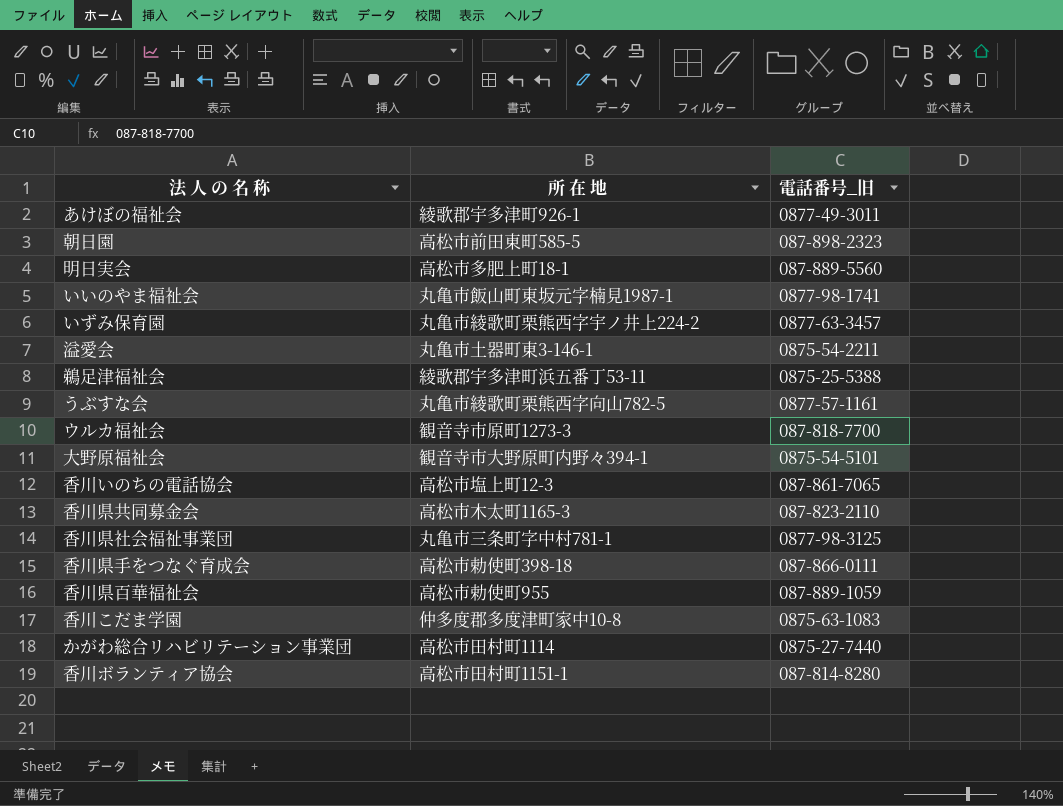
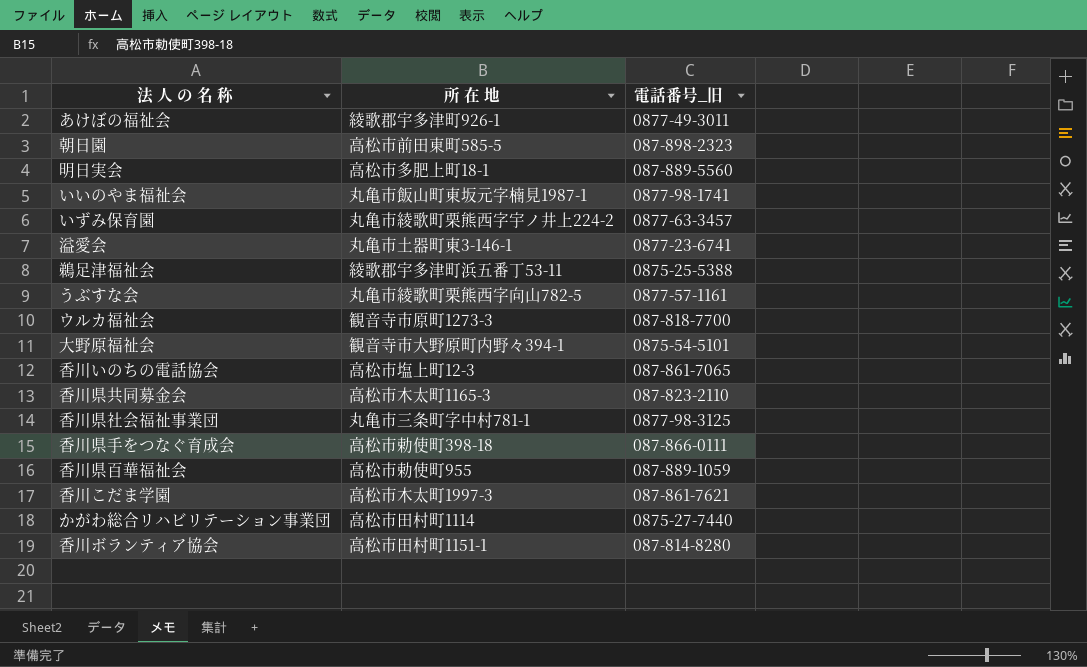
溢愛会 | 電話番号_旧: 0875-54-2211 -> 0877-23-6741
香川こだま学園 | 所 在 地: 仲多度郡多度津町家中10-8 -> 高松市木太町1997-3
香川こだま学園 | 電話番号_旧: 0875-63-1083 -> 087-861-7621

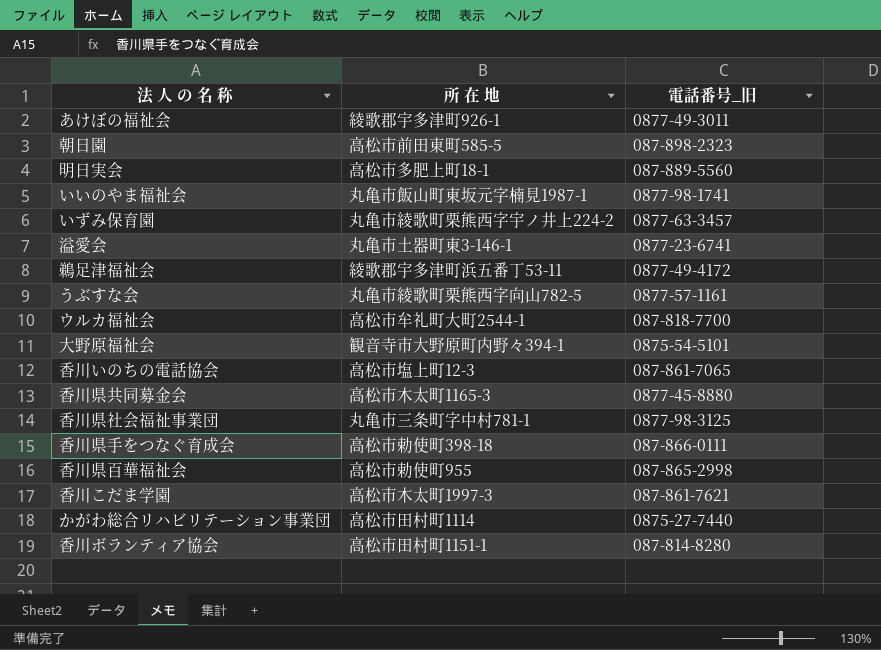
鵜足津福祉会 | 電話番号_旧: 0875-25-5388 -> 0877-49-4172
ウルカ福祉会 | 所 在 地: 観音寺市原町1273-3 -> 高松市牟礼町大町2544-1
香川県共同募金会 | 電話番号_旧: 087-823-2110 -> 0877-45-8880
香川県百華福祉会 | 電話番号_旧: 087-889-1059 -> 087-865-2998

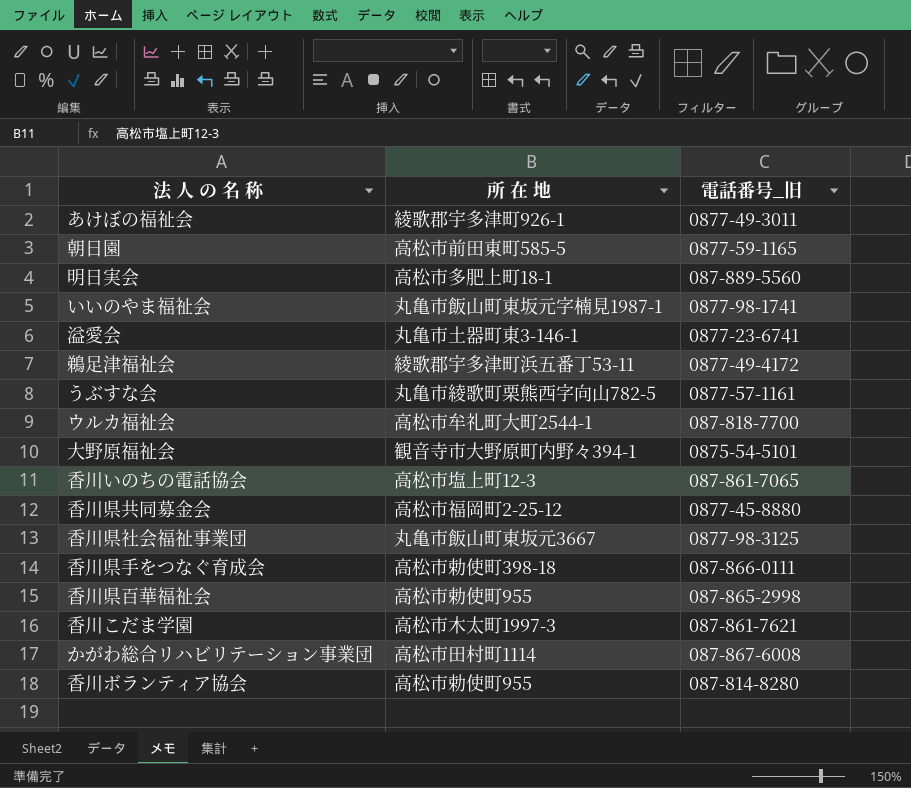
row いずみ保育園: 丸亀市綾歌町栗熊西字宇ノ井上224-2 | 0877-63-3457 -> none
朝日園 | 電話番号_旧: 087-898-2323 -> 0877-59-1165
香川県共同募金会 | 所 在 地: 高松市木太町1165-3 -> 高松市福岡町2-25-12
香川県社会福祉事業団 | 所 在 地: 丸亀市三条町字中村781-1 -> 丸亀市飯山町東坂元3667
かがわ総合リハビリテーション事業団 | 電話番号_旧: 0875-27-7440 -> 087-867-6008
香川ボランティア協会 | 所 在 地: 高松市田村町1151-1 -> 高松市勅使町955

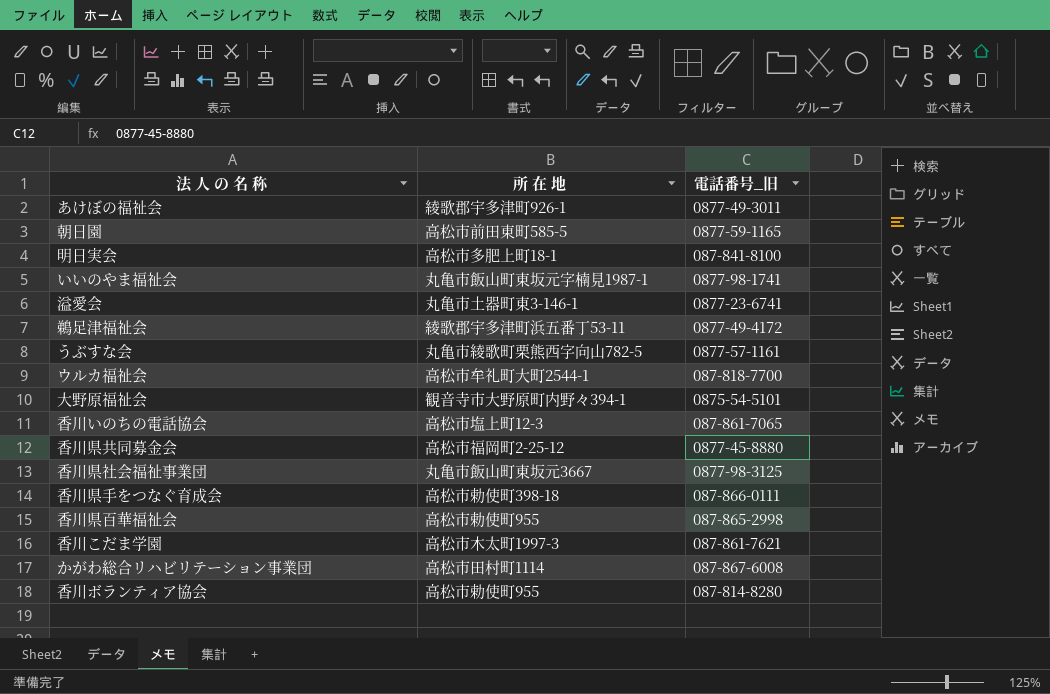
明日実会 | 電話番号_旧: 087-889-5560 -> 087-841-8100

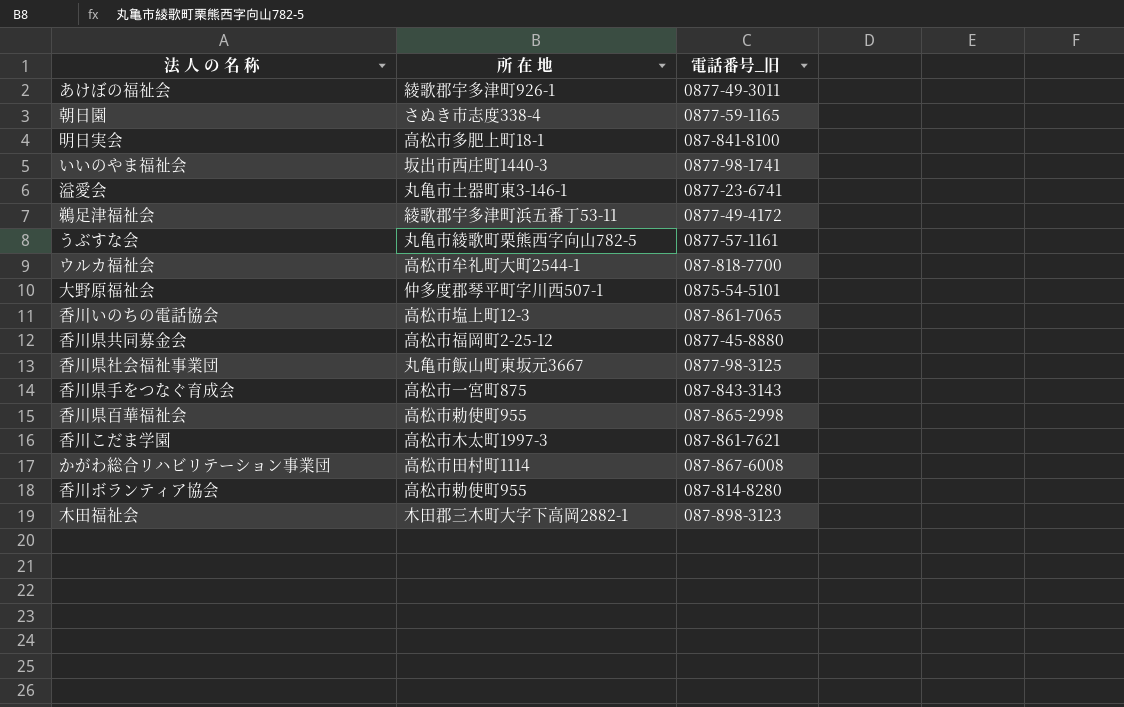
朝日園 | 所 在 地: 高松市前田東町585-5 -> さぬき市志度338-4
いいのやま福祉会 | 所 在 地: 丸亀市飯山町東坂元字楠見1987-1 -> 坂出市西庄町1440-3
大野原福祉会 | 所 在 地: 観音寺市大野原町内野々394-1 -> 仲多度郡琴平町字川西507-1
香川県手をつなぐ育成会 | 所 在 地: 高松市勅使町398-18 -> 高松市一宮町875
香川県手をつなぐ育成会 | 電話番号_旧: 087-866-0111 -> 087-843-3143
row 木田福祉会: none -> 木田郡三木町大字下高岡2882-1 | 087-898-3123

